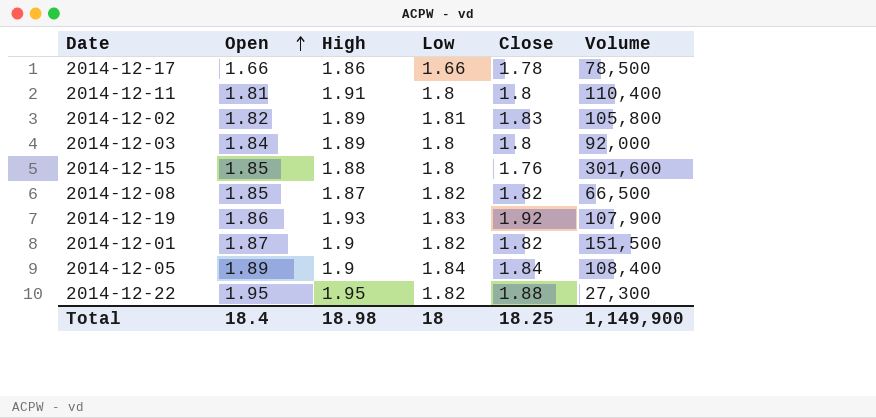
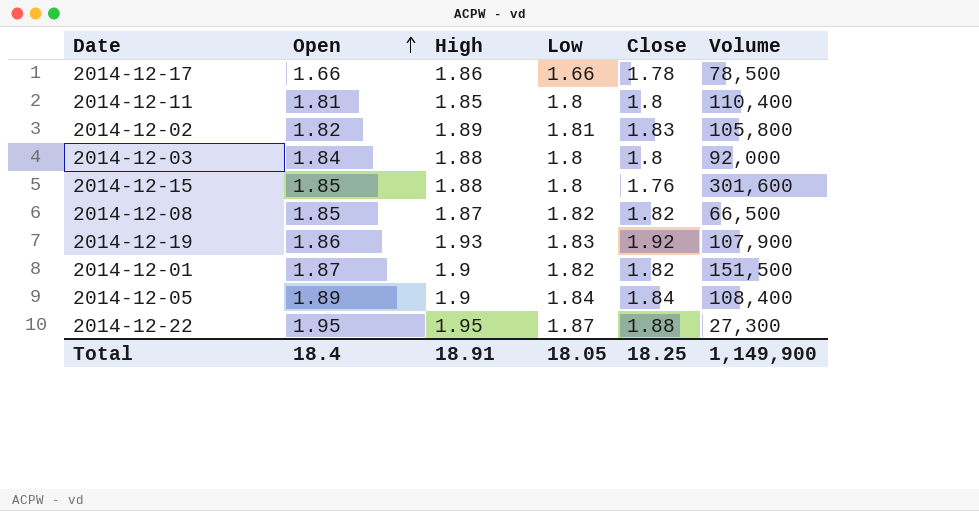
2014-12-11 | High: 1.91 -> 1.85
2014-12-03 | High: 1.89 -> 1.88
2014-12-22 | Low: 1.82 -> 1.87
Total | High: 18.98 -> 18.91
Total | Low: 18 -> 18.05

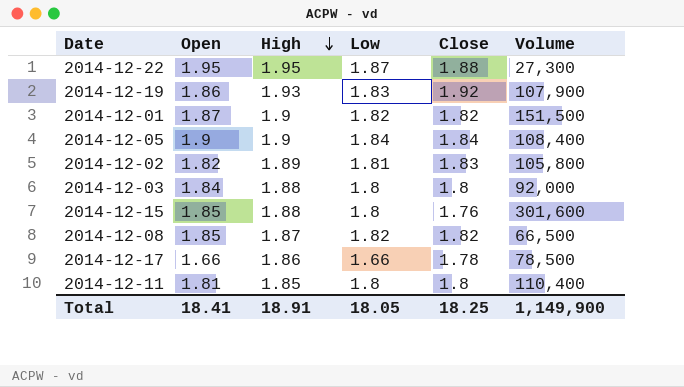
row order: Open ascending -> High descending
2014-12-05 | Open: 1.89 -> 1.9
Total | Open: 18.4 -> 18.41

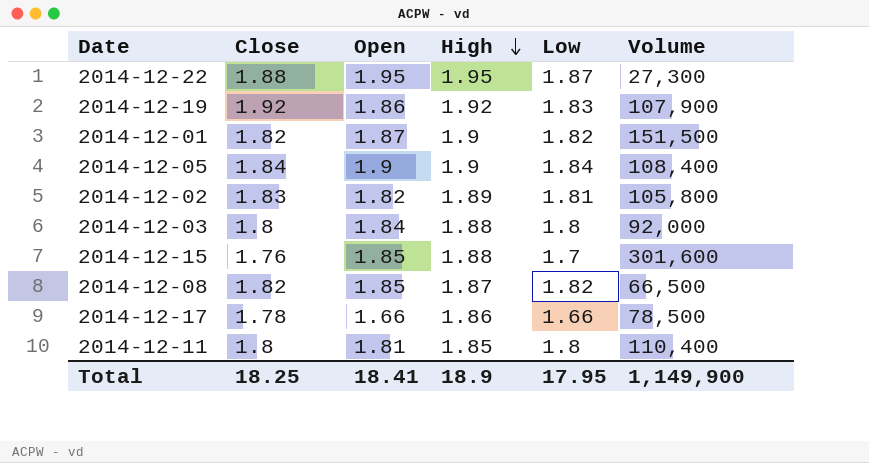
column Close | position: 5 -> 2
2014-12-19 | High: 1.93 -> 1.92
2014-12-15 | Low: 1.8 -> 1.7
Total | High: 18.91 -> 18.9
Total | Low: 18.05 -> 17.95

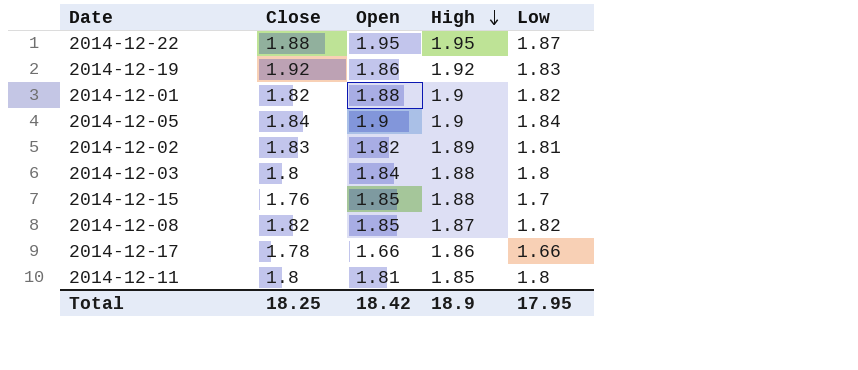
column Volume | position: 6 -> none
2014-12-01 | Open: 1.87 -> 1.88
Total | Open: 18.41 -> 18.42

